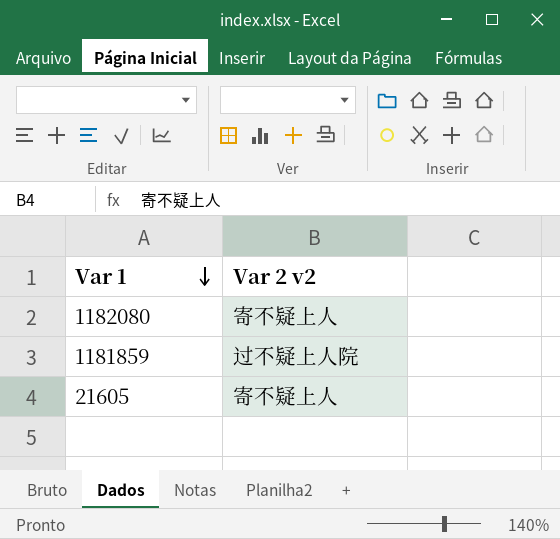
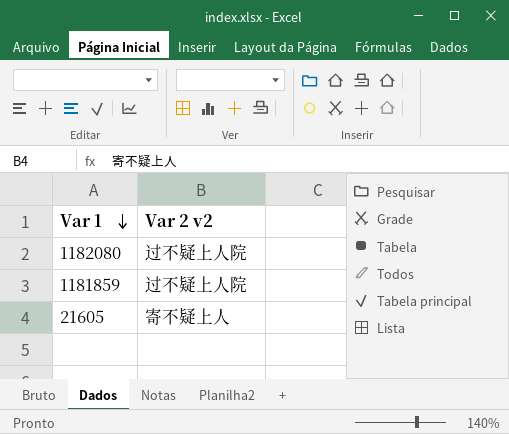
1182080 | Var 2 v2: 寄不疑上人 -> 过不疑上人院

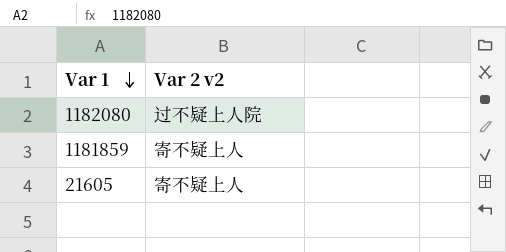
1181859 | Var 2 v2: 过不疑上人院 -> 寄不疑上人

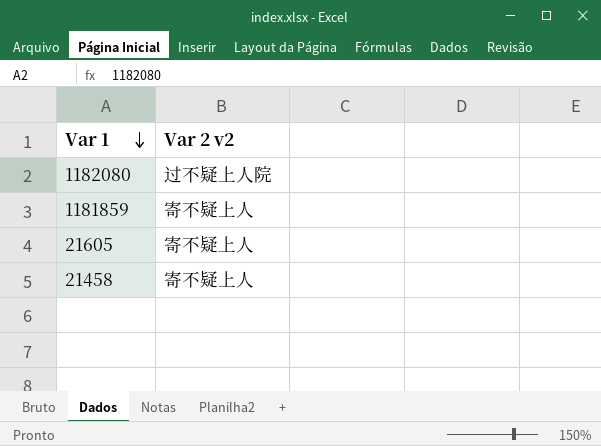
row 21458: none -> 寄不疑上人

